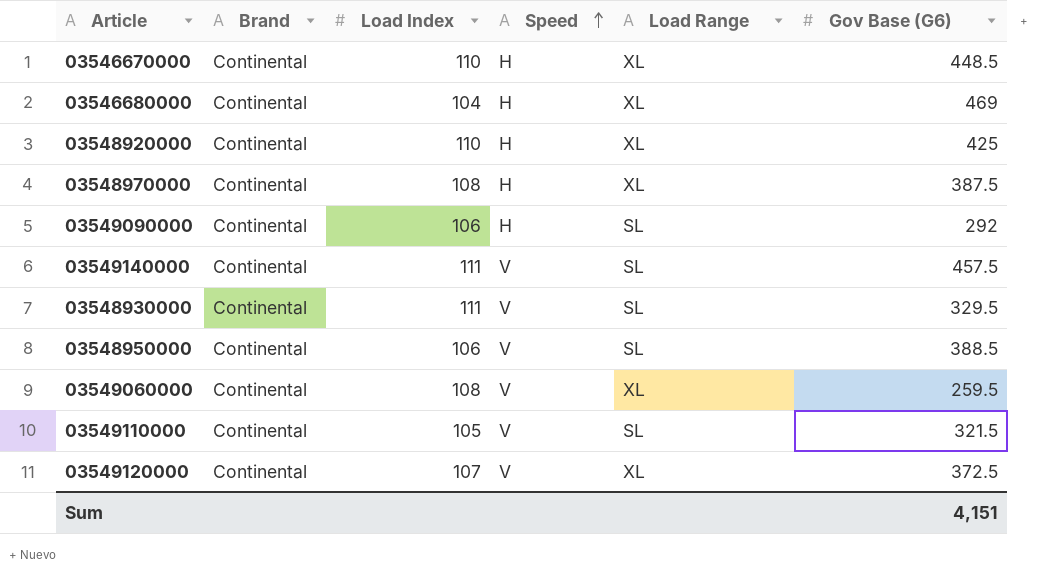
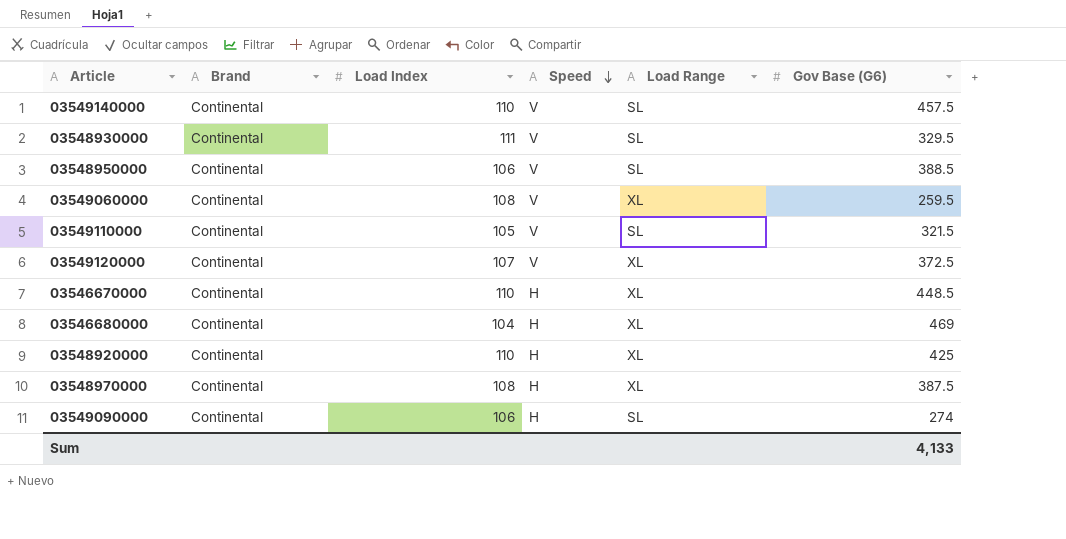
row order: Speed ascending -> Speed descending
03549140000 | Load Index: 111 -> 110
03549090000 | Gov Base (G6): 292 -> 274
Sum | Gov Base (G6): 4,151 -> 4,133

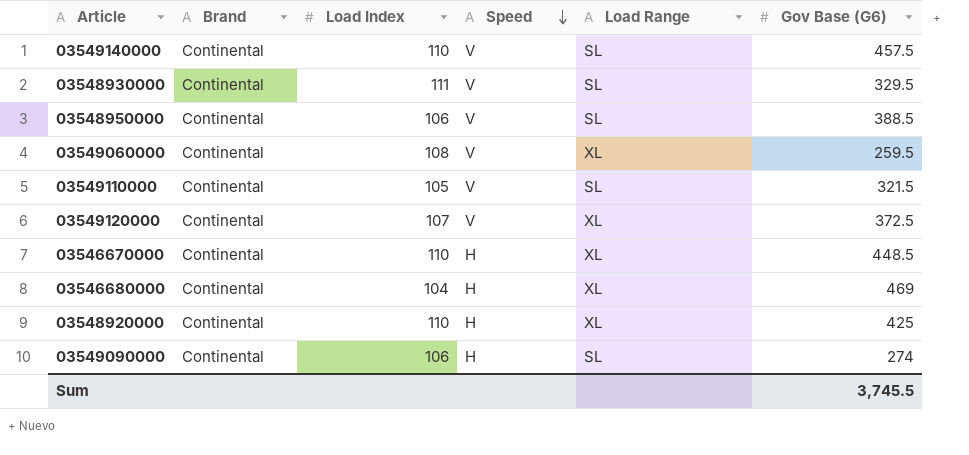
row 03548970000: Continental | 108 | H | XL | 387.5 -> none
Sum | Gov Base (G6): 4,133 -> 3,745.5

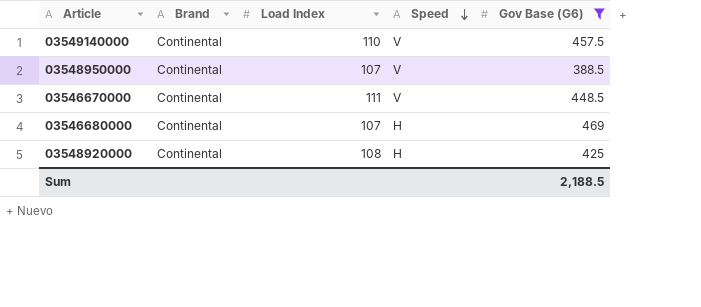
filter: none -> Gov Base (G6) >= 388.5
column Load Range | position: 5 -> none
03548950000 | Load Index: 106 -> 107
03546670000 | Load Index: 110 -> 111
03546670000 | Speed: H -> V
03546680000 | Load Index: 104 -> 107
03548920000 | Load Index: 110 -> 108
Sum | Gov Base (G6): 3,745.5 -> 2,188.5

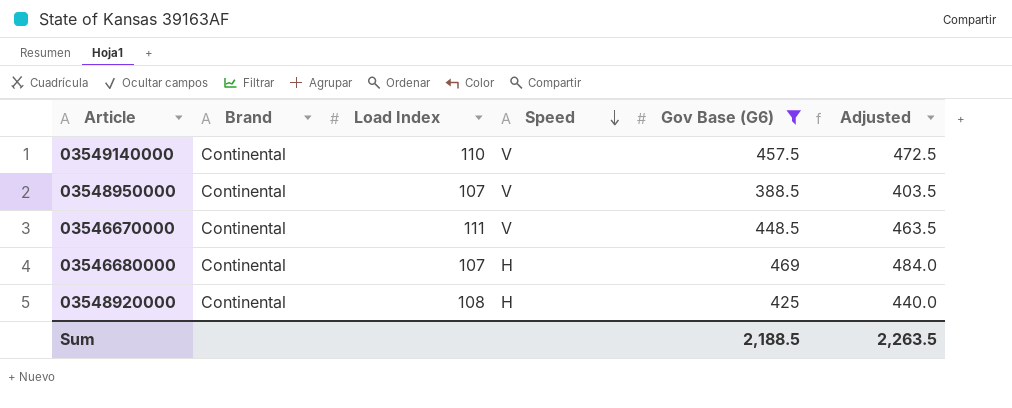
column Adjusted | formula: none -> [Gov Base (G6)] + 15

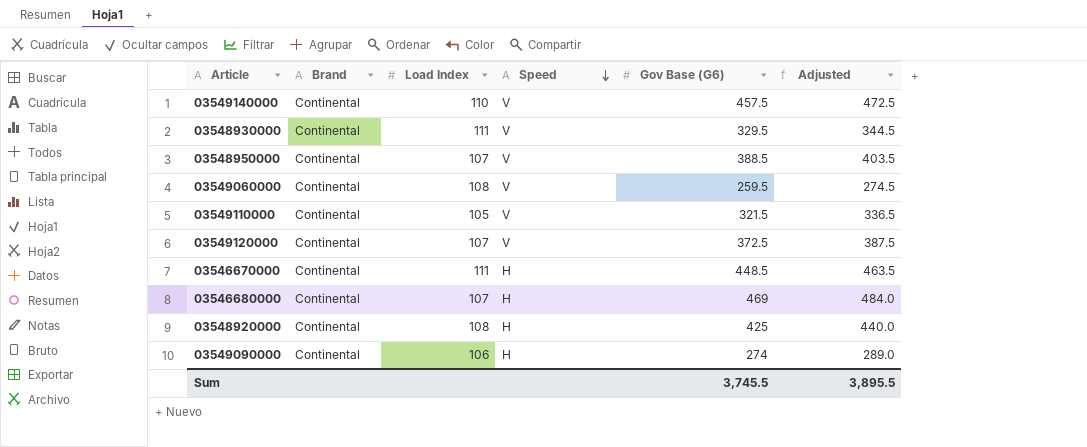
filter: Gov Base (G6) >= 388.5 -> none
03546670000 | Speed: V -> H
Sum | Gov Base (G6): 2,188.5 -> 3,745.5
Sum | Adjusted: 2,263.5 -> 3,895.5

